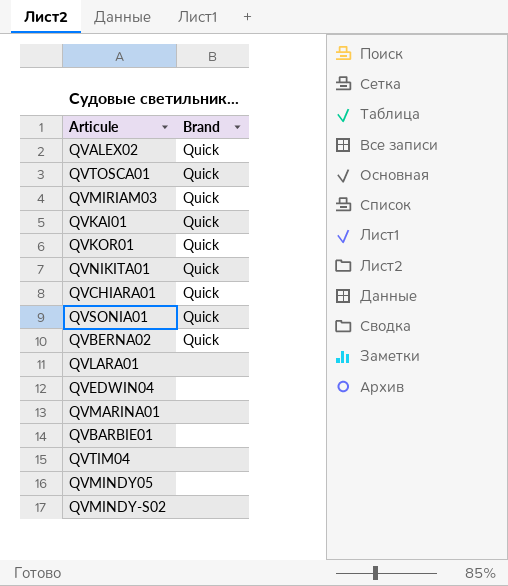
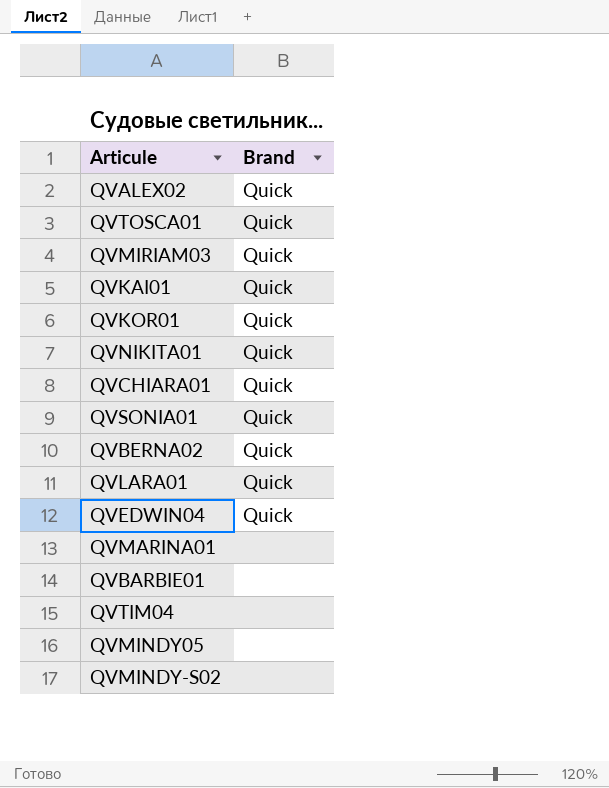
QVLARA01 | Brand: none -> Quick
QVEDWIN04 | Brand: none -> Quick

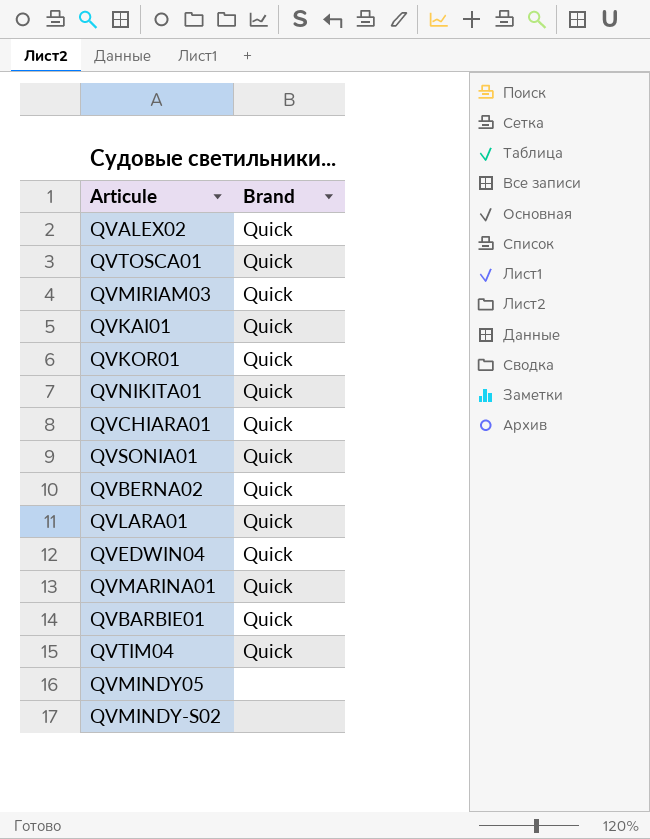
QVMARINA01 | Brand: none -> Quick
QVBARBIE01 | Brand: none -> Quick
QVTIM04 | Brand: none -> Quick

